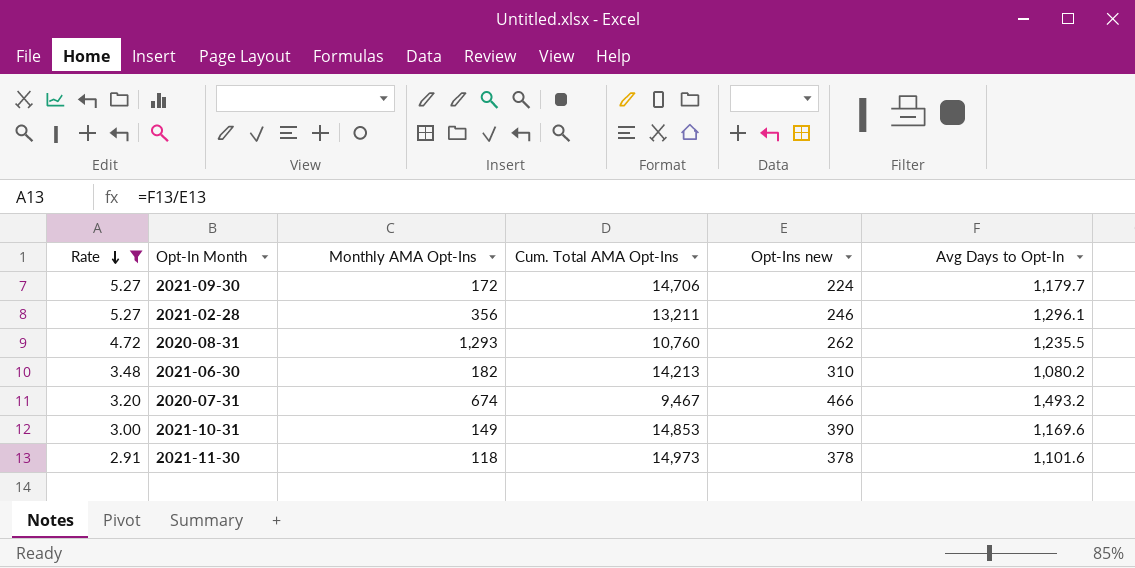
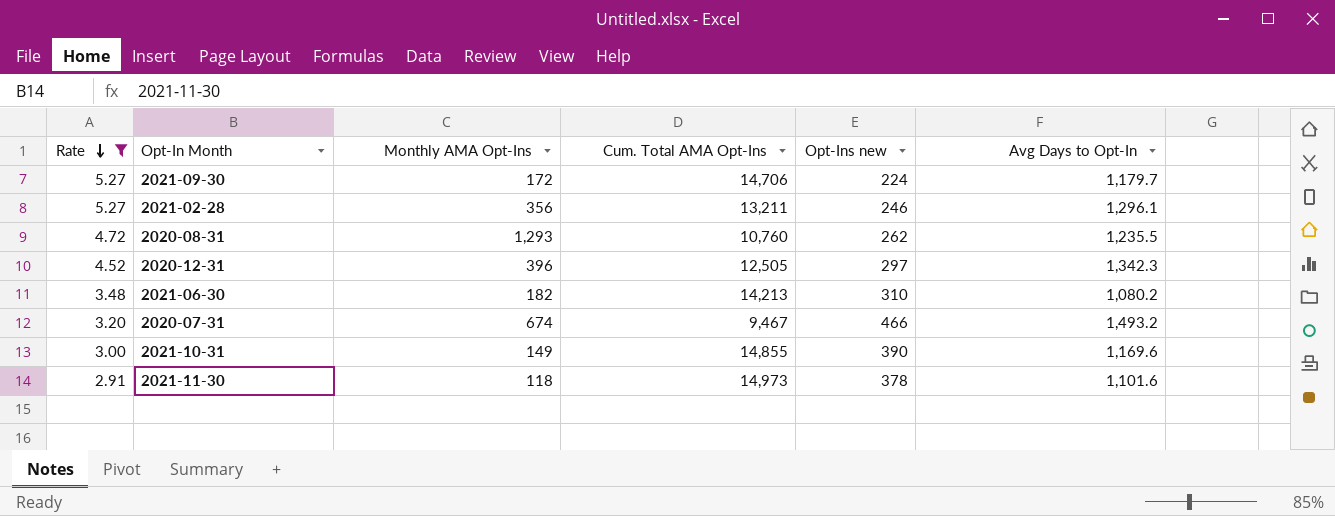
row 2020-12-31: none -> 4.52 | 396 | 12,505 | 297 | 1,342.3
2021-10-31 | Cum. Total AMA Opt-Ins: 14,853 -> 14,855

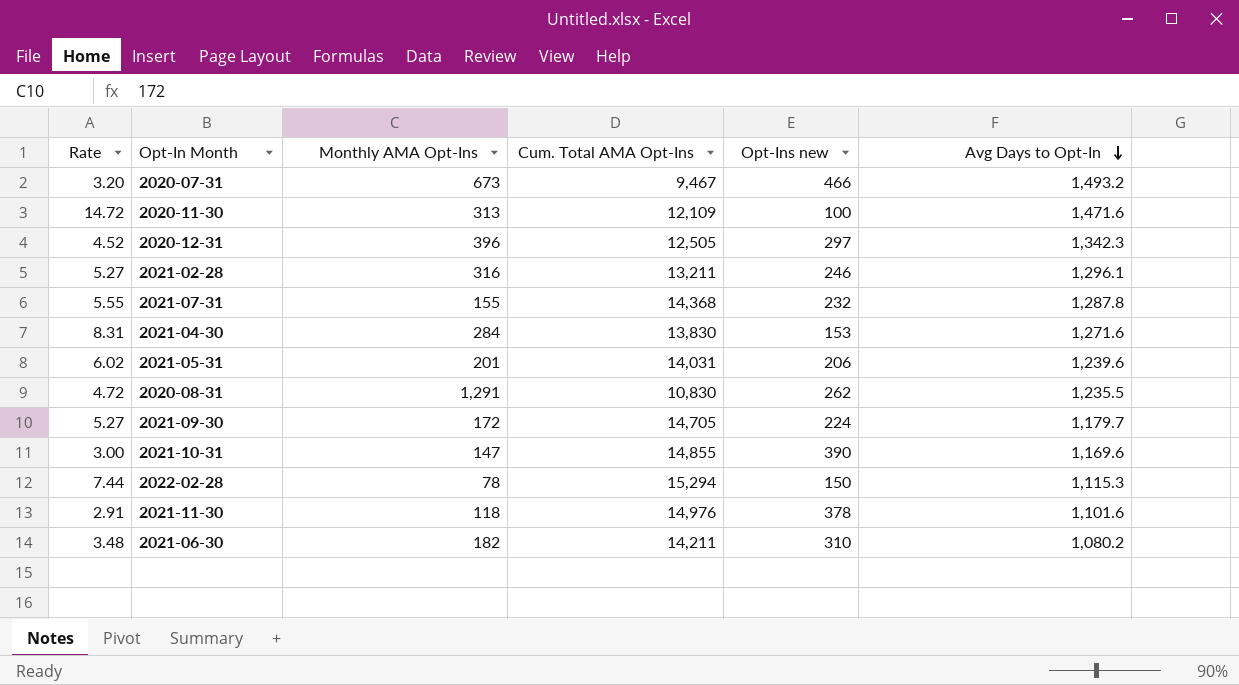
filter: Rate <= 5.27 -> none
row order: Rate descending -> Avg Days to Opt-In descending
2020-07-31 | Monthly AMA Opt-Ins: 674 -> 673
2021-02-28 | Monthly AMA Opt-Ins: 356 -> 316
2020-08-31 | Monthly AMA Opt-Ins: 1,293 -> 1,291
2020-08-31 | Cum. Total AMA Opt-Ins: 10,760 -> 10,830
2021-09-30 | Cum. Total AMA Opt-Ins: 14,706 -> 14,705
2021-10-31 | Monthly AMA Opt-Ins: 149 -> 147
2021-11-30 | Cum. Total AMA Opt-Ins: 14,973 -> 14,976
2021-06-30 | Cum. Total AMA Opt-Ins: 14,213 -> 14,211

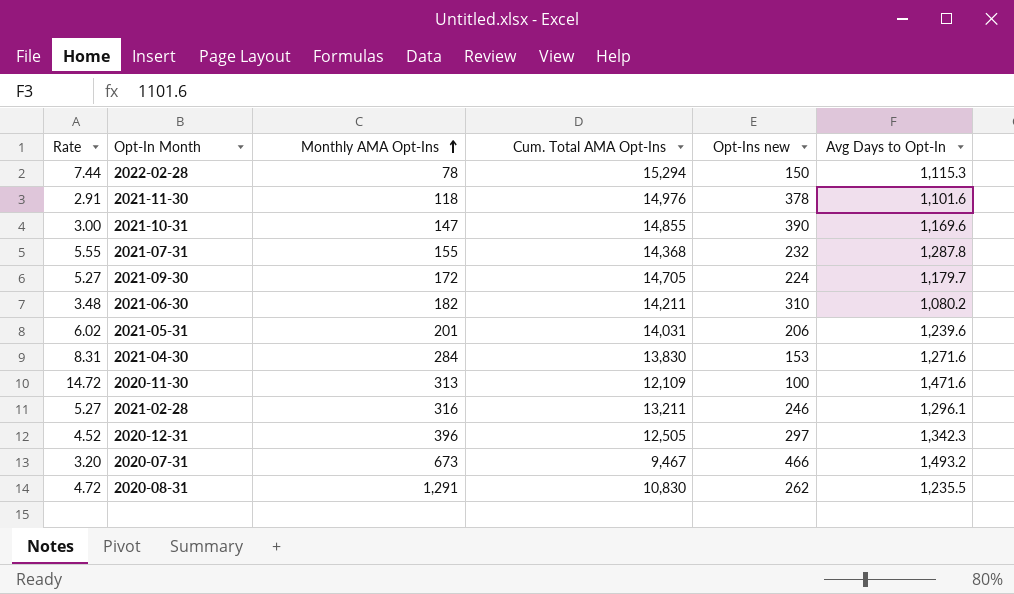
row order: Avg Days to Opt-In descending -> Monthly AMA Opt-Ins ascending

